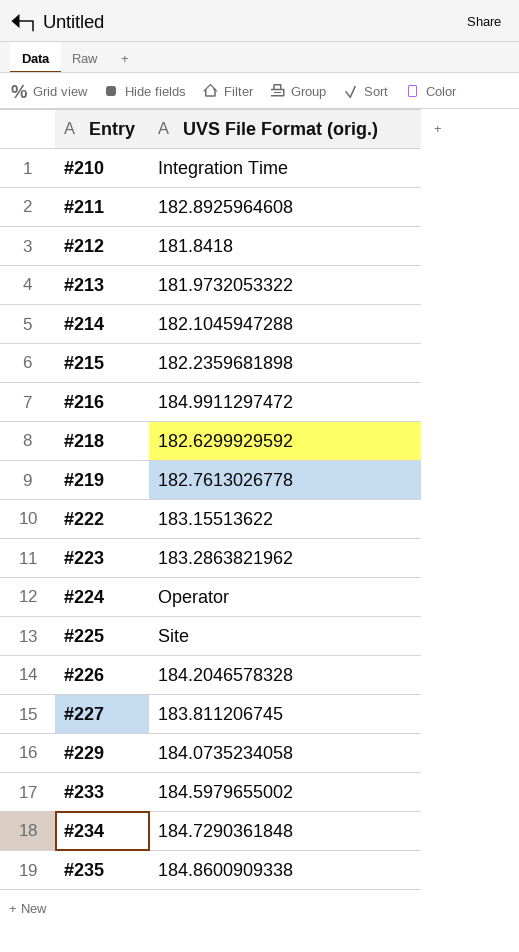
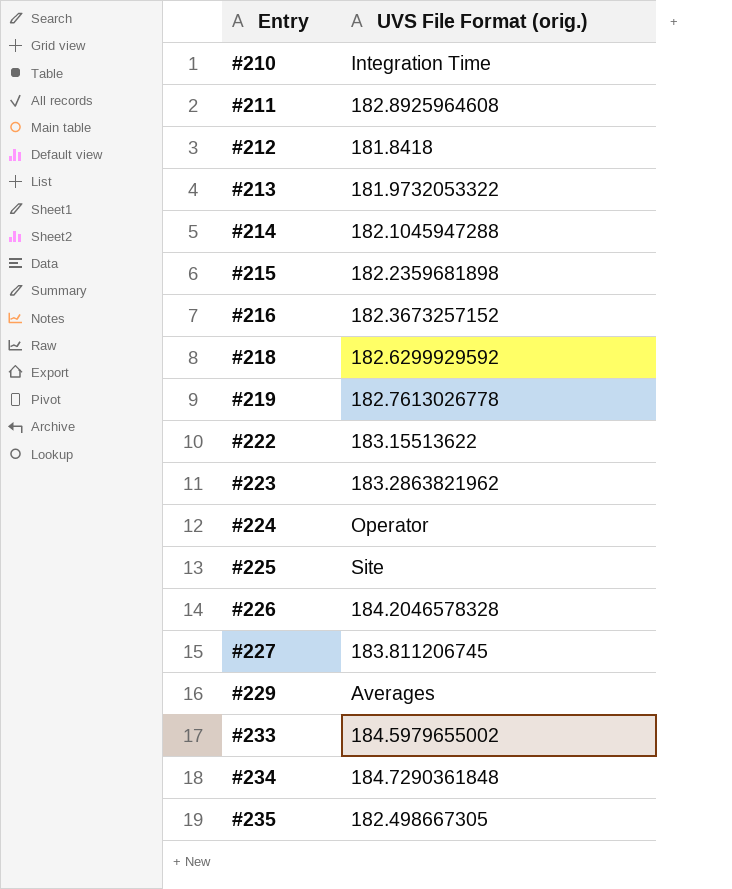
#216 | UVS File Format (orig.): 184.9911297472 -> 182.3673257152
#229 | UVS File Format (orig.): 184.0735234058 -> Averages
#235 | UVS File Format (orig.): 184.8600909338 -> 182.498667305

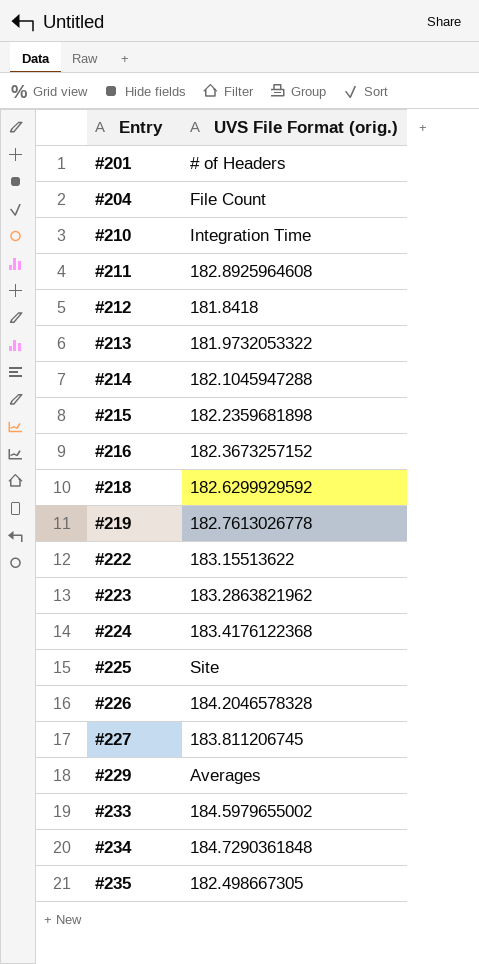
row #201: none -> # of Headers
row #204: none -> File Count
#224 | UVS File Format (orig.): Operator -> 183.4176122368

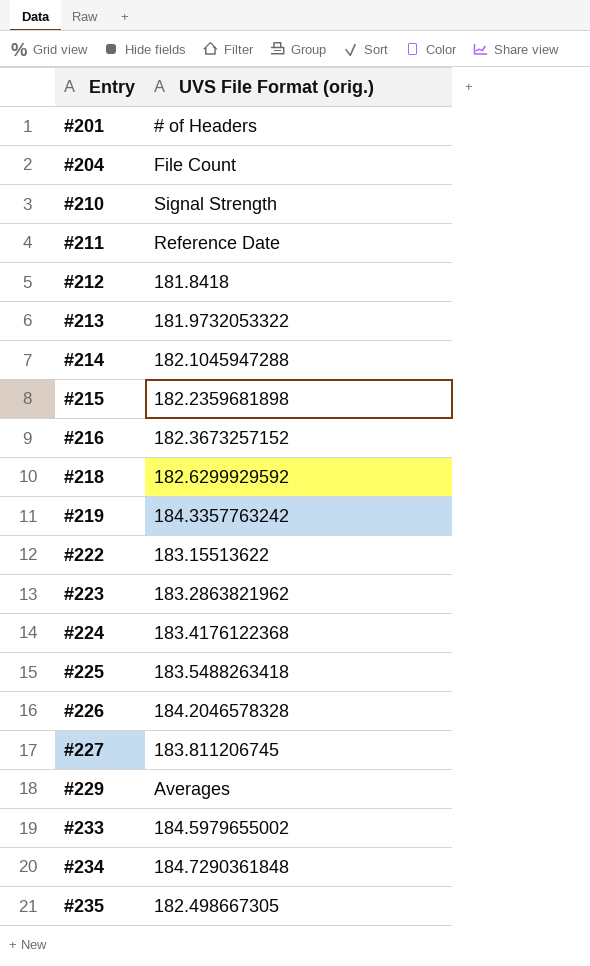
#210 | UVS File Format (orig.): Integration Time -> Signal Strength
#211 | UVS File Format (orig.): 182.8925964608 -> Reference Date
#219 | UVS File Format (orig.): 182.7613026778 -> 184.3357763242
#225 | UVS File Format (orig.): Site -> 183.5488263418

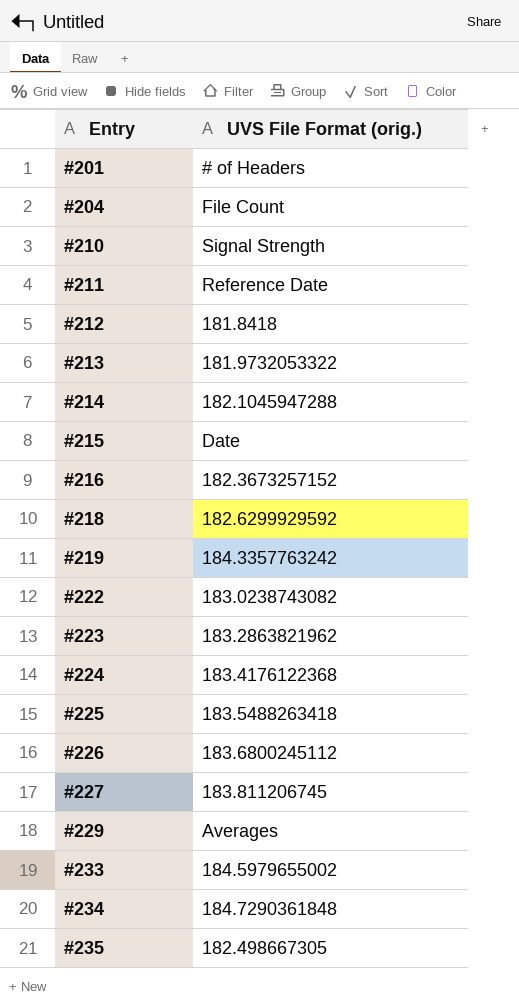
#215 | UVS File Format (orig.): 182.2359681898 -> Date
#222 | UVS File Format (orig.): 183.15513622 -> 183.0238743082
#226 | UVS File Format (orig.): 184.2046578328 -> 183.6800245112

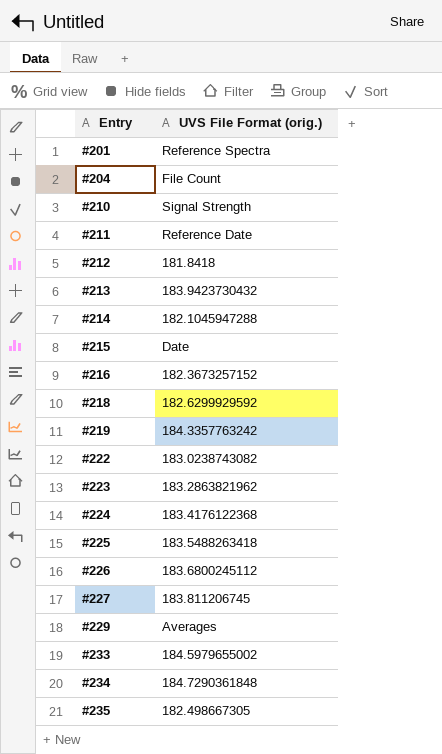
#201 | UVS File Format (orig.): # of Headers -> Reference Spectra
#213 | UVS File Format (orig.): 181.9732053322 -> 183.9423730432

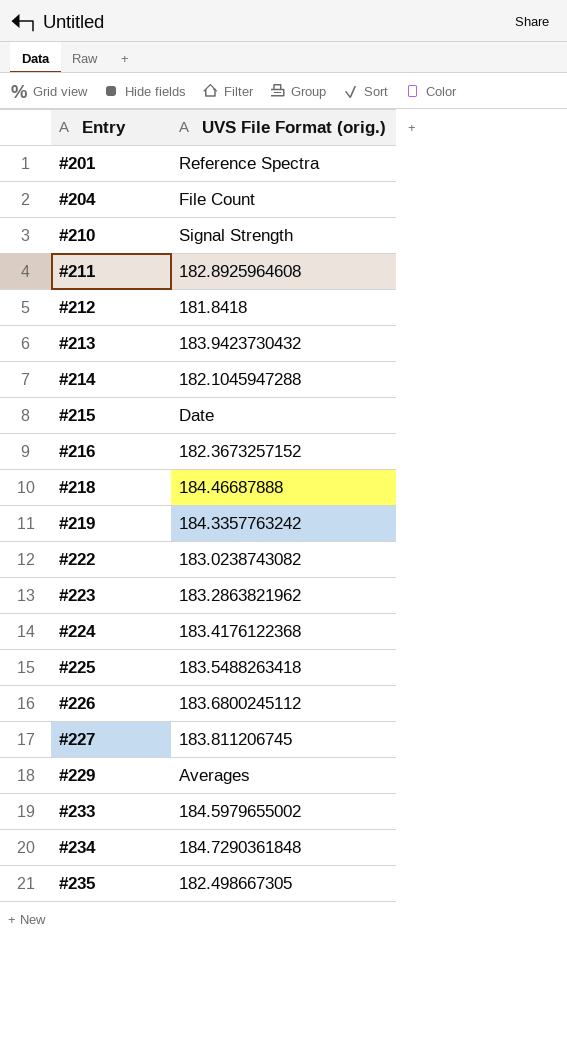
#211 | UVS File Format (orig.): Reference Date -> 182.8925964608
#218 | UVS File Format (orig.): 182.6299929592 -> 184.46687888

